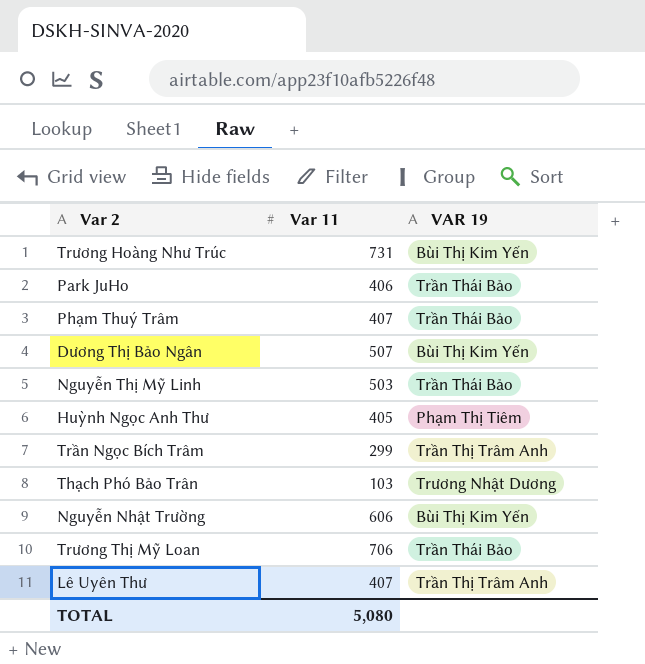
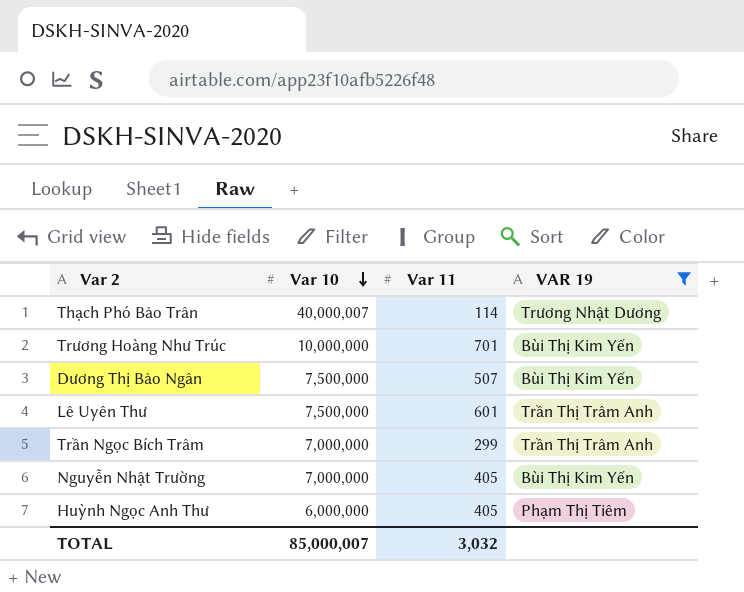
filter: none -> VAR 19 != Trần Thái Bảo
row order: none -> Var 10 descending
column Var 10 | position: none -> 2
Thạch Phó Bảo Trân | Var 11: 103 -> 114
Trương Hoàng Như Trúc | Var 11: 731 -> 701
Lê Uyên Thư | Var 11: 407 -> 601
Nguyễn Nhật Trường | Var 11: 606 -> 405
TOTAL | Var 11: 5,080 -> 3,032

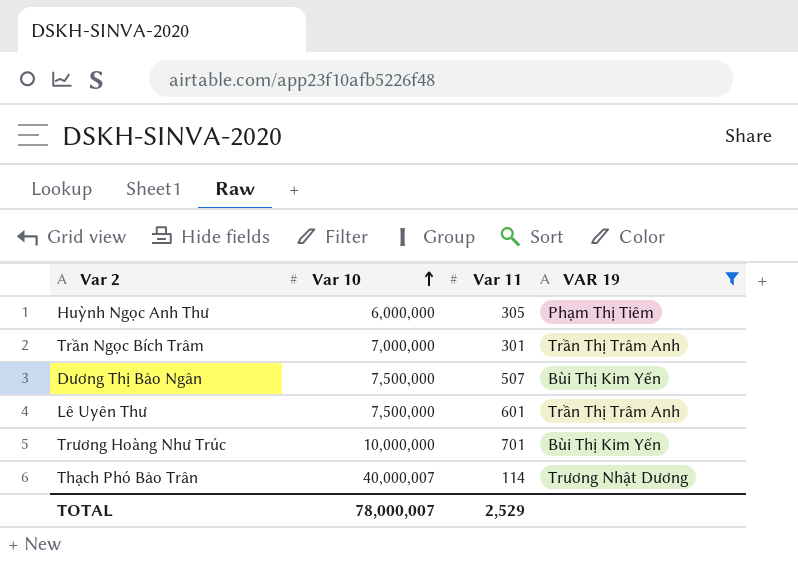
row order: Var 10 descending -> Var 10 ascending
row Nguyễn Nhật Trường: 7,000,000 | 405 | Bùi Thị Kim Yến -> none
Huỳnh Ngọc Anh Thư | Var 11: 405 -> 305
Trần Ngọc Bích Trâm | Var 11: 299 -> 301
TOTAL | Var 10: 85,000,007 -> 78,000,007
TOTAL | Var 11: 3,032 -> 2,529

